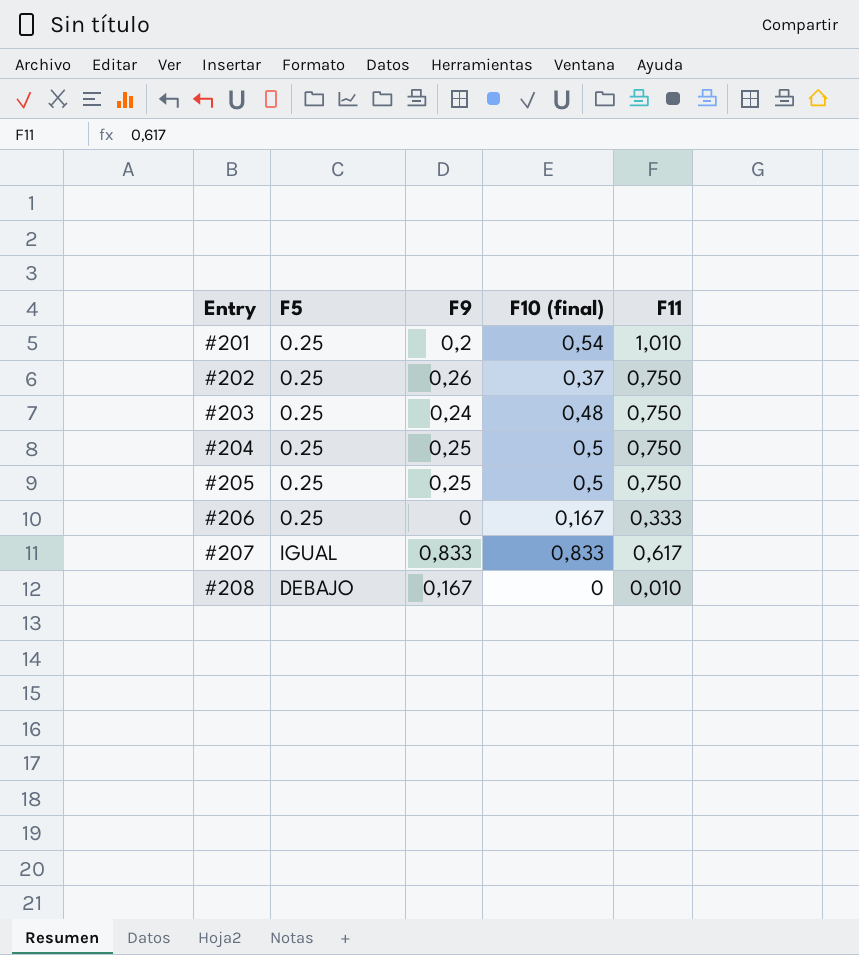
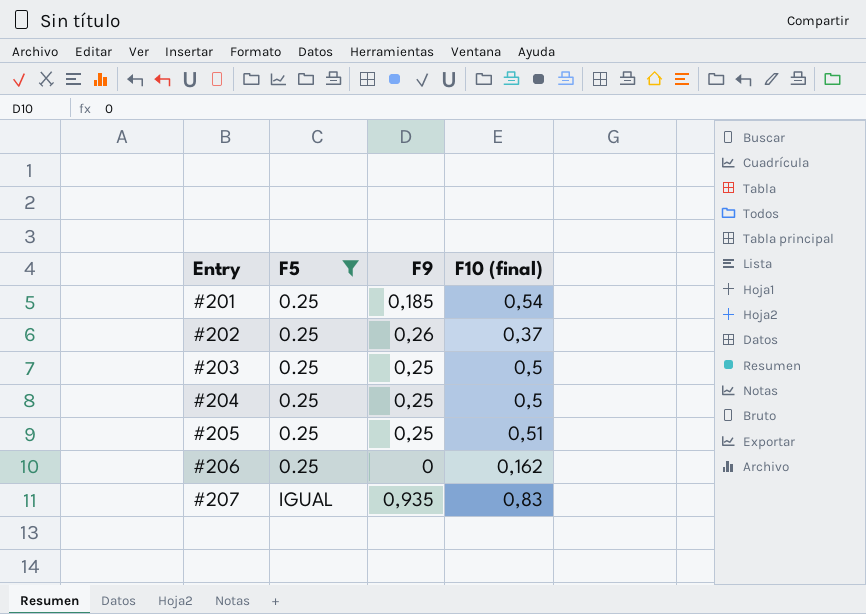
filter: none -> F5 != DEBAJO
column F11 | position: 5 -> none
#201 | F9: 0,2 -> 0,185
#203 | F9: 0,24 -> 0,25
#203 | F10 (final): 0,48 -> 0,5
#205 | F10 (final): 0,5 -> 0,51
#206 | F10 (final): 0,167 -> 0,162
#207 | F9: 0,833 -> 0,935
#207 | F10 (final): 0,833 -> 0,83

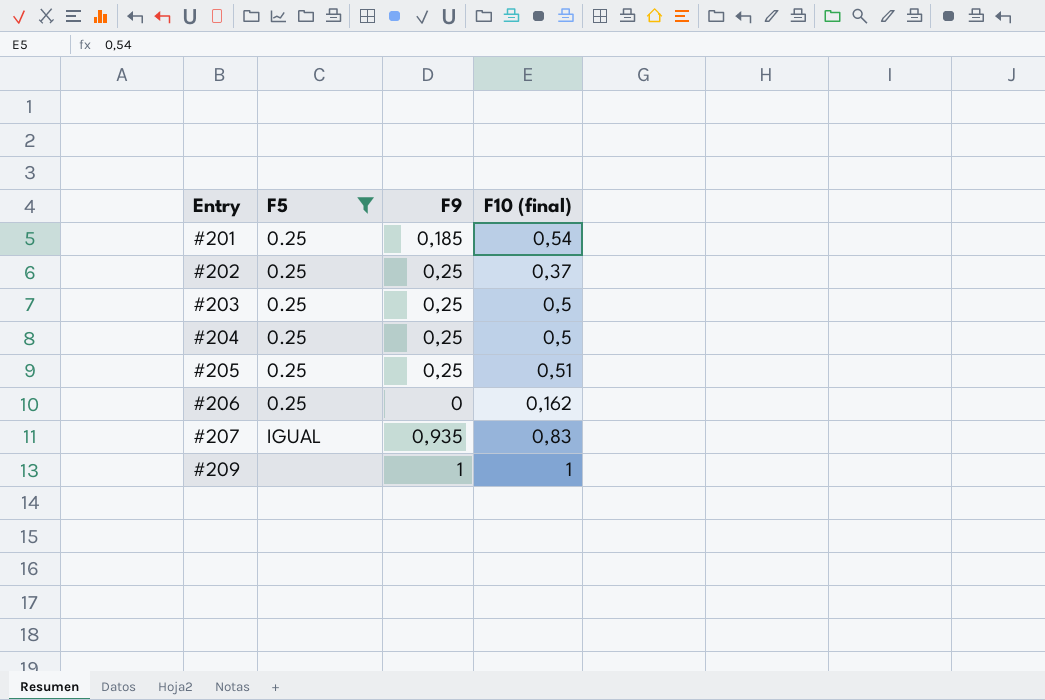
#202 | F9: 0,26 -> 0,25
row #209: none -> none | 1 | 1

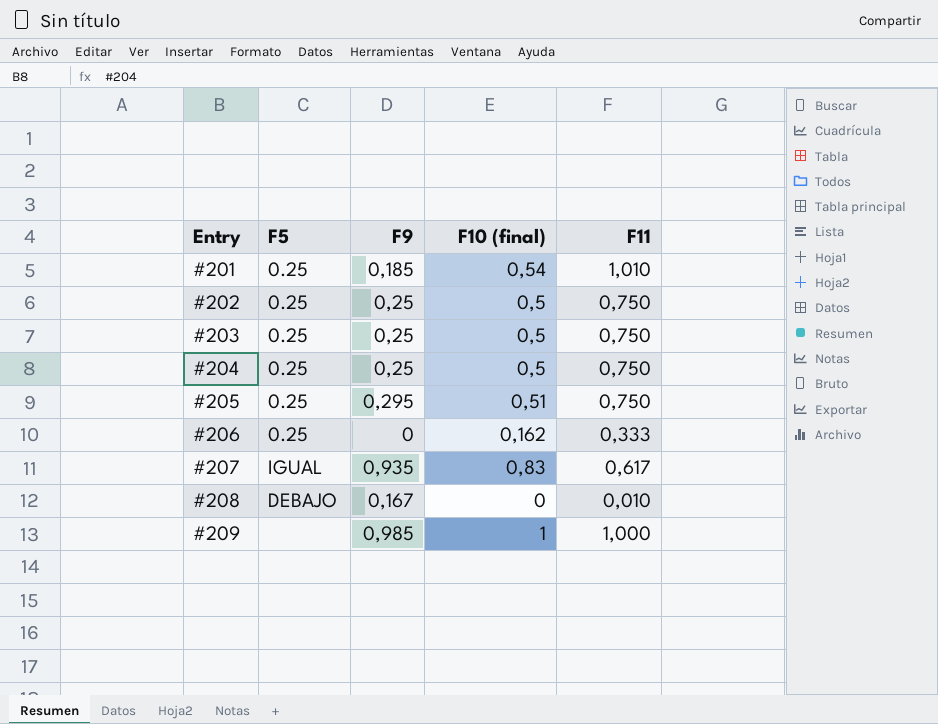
filter: F5 != DEBAJO -> none
column F11 | position: none -> 5
#202 | F10 (final): 0,37 -> 0,5
#205 | F9: 0,25 -> 0,295
#209 | F9: 1 -> 0,985

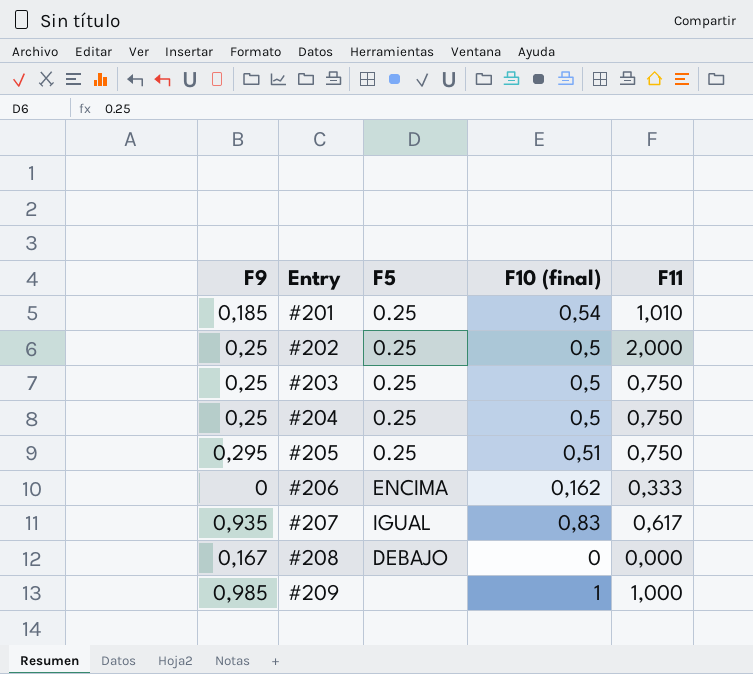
column F9 | position: 3 -> 1
#202 | F11: 0,750 -> 2,000
#206 | F5: 0.25 -> ENCIMA
#208 | F11: 0,010 -> 0,000

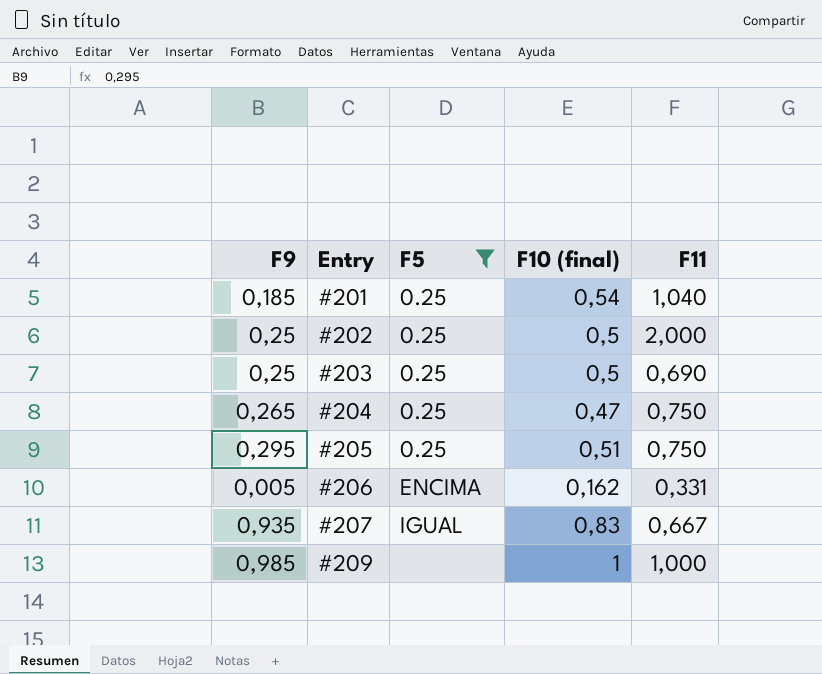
filter: none -> F5 != DEBAJO
#201 | F11: 1,010 -> 1,040
#203 | F11: 0,750 -> 0,690
#204 | F9: 0,25 -> 0,265
#204 | F10 (final): 0,5 -> 0,47
#206 | F9: 0 -> 0,005
#206 | F11: 0,333 -> 0,331
#207 | F11: 0,617 -> 0,667

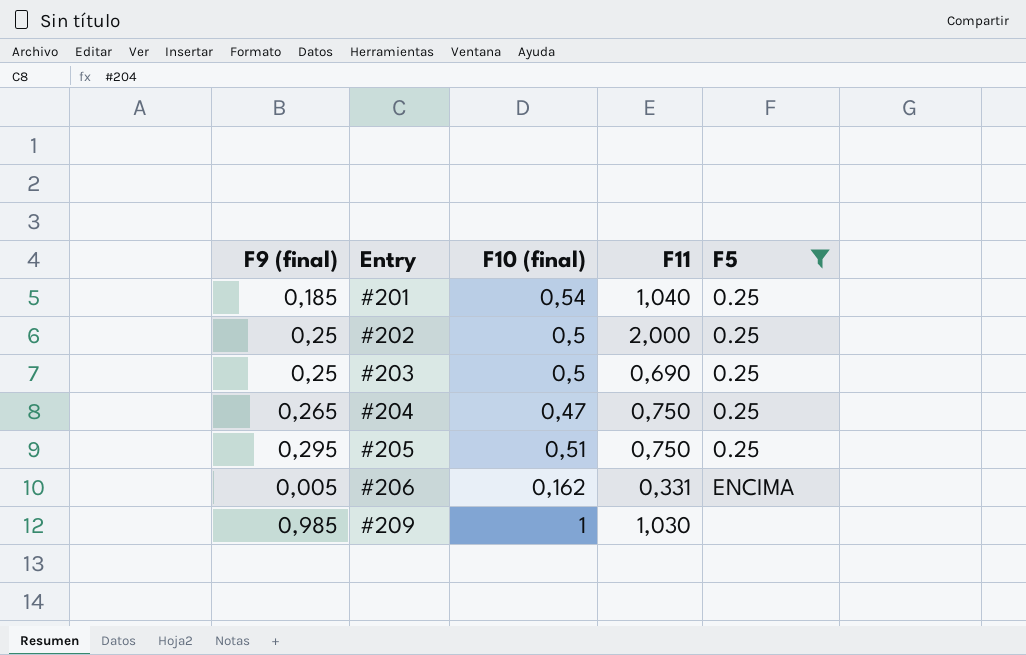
column name: F9 -> F9 (final)
column F5 | position: 3 -> 5
row #207: 0,935 | IGUAL | 0,83 | 0,667 -> none
#209 | F11: 1,000 -> 1,030

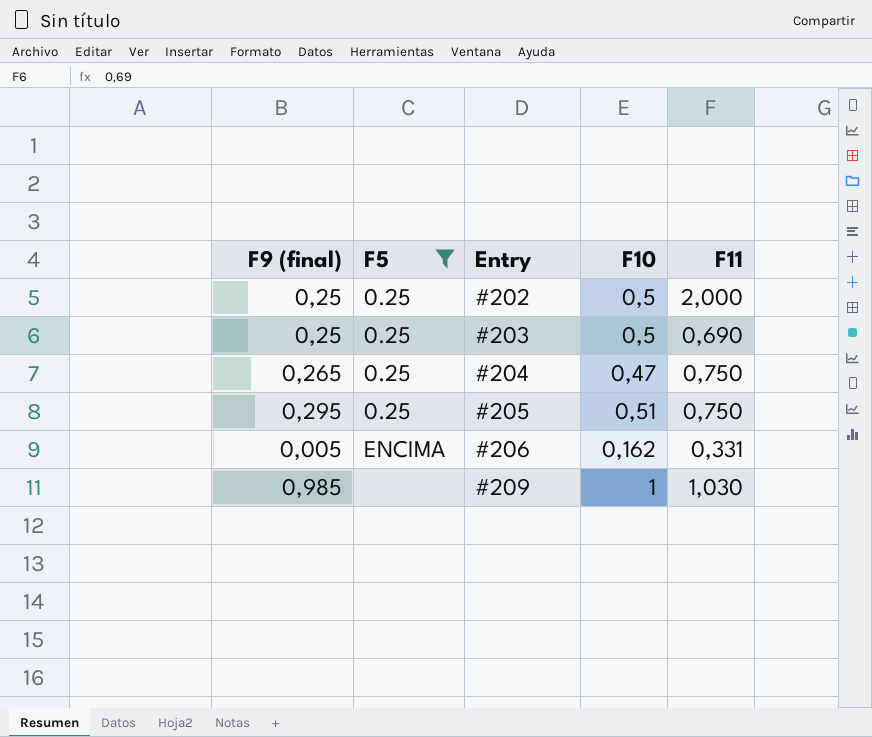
column F5 | position: 5 -> 2
column name: F10 (final) -> F10
row #201: 0,185 | 0,54 | 1,040 | 0.25 -> none

